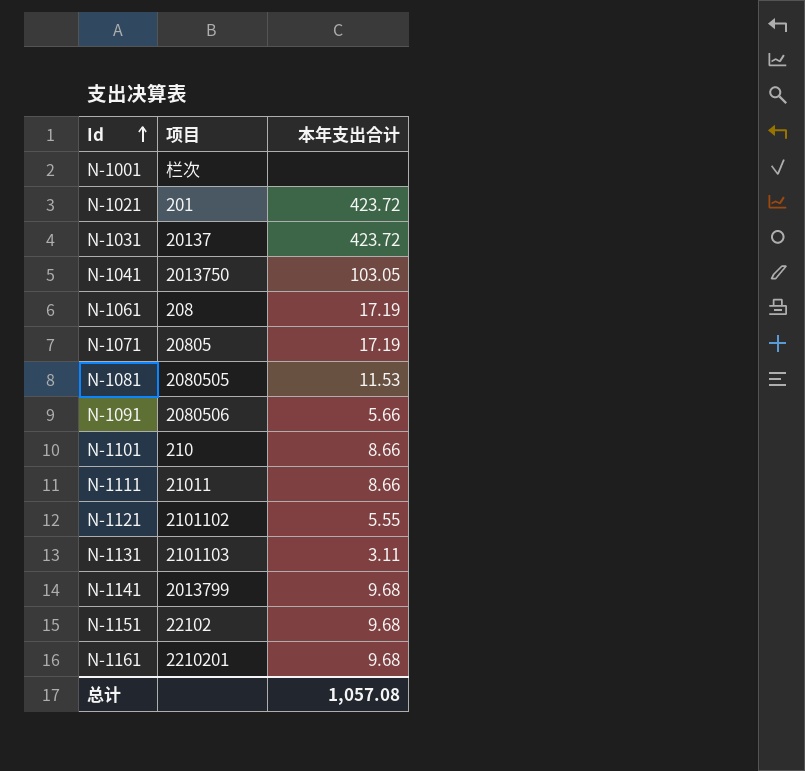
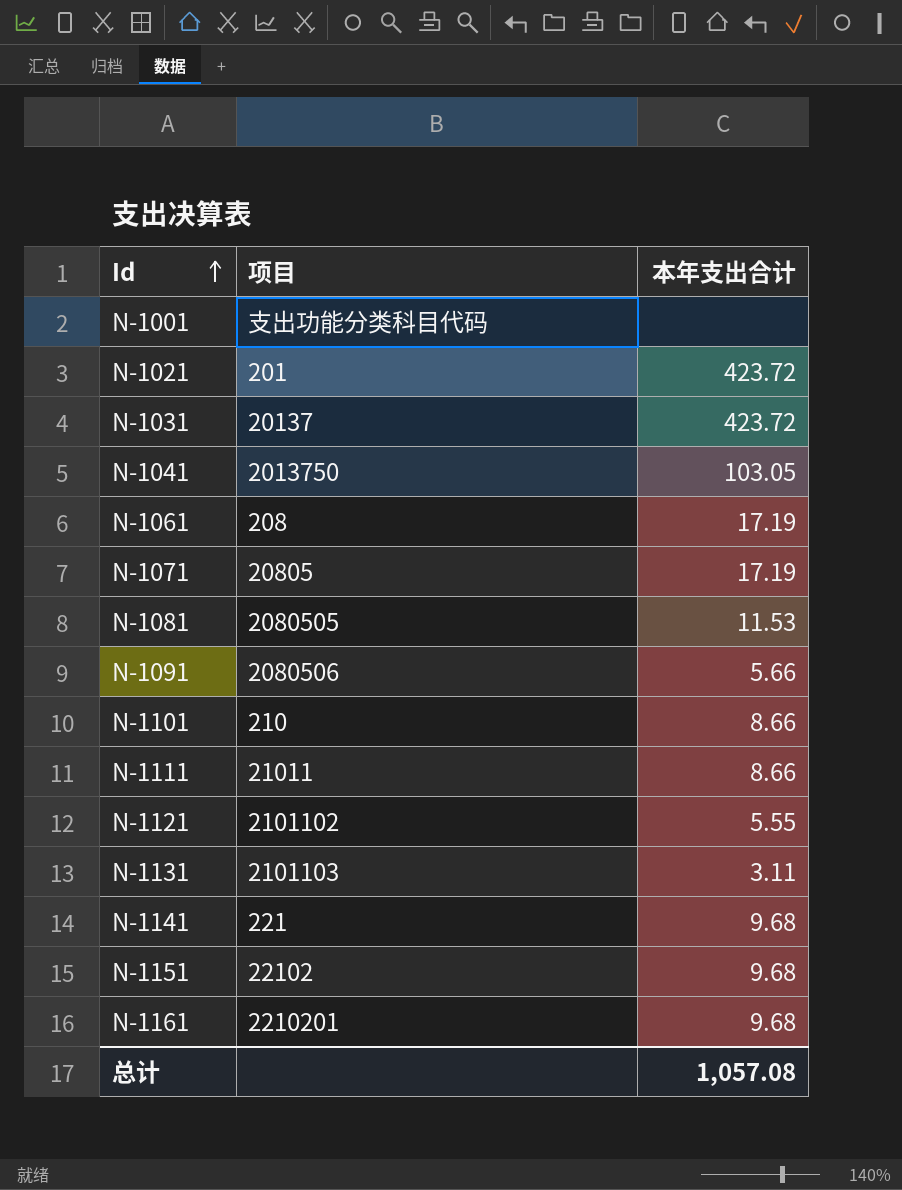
N-1001 | 项目: 栏次 -> 支出功能分类科目代码
N-1141 | 项目: 2013799 -> 221

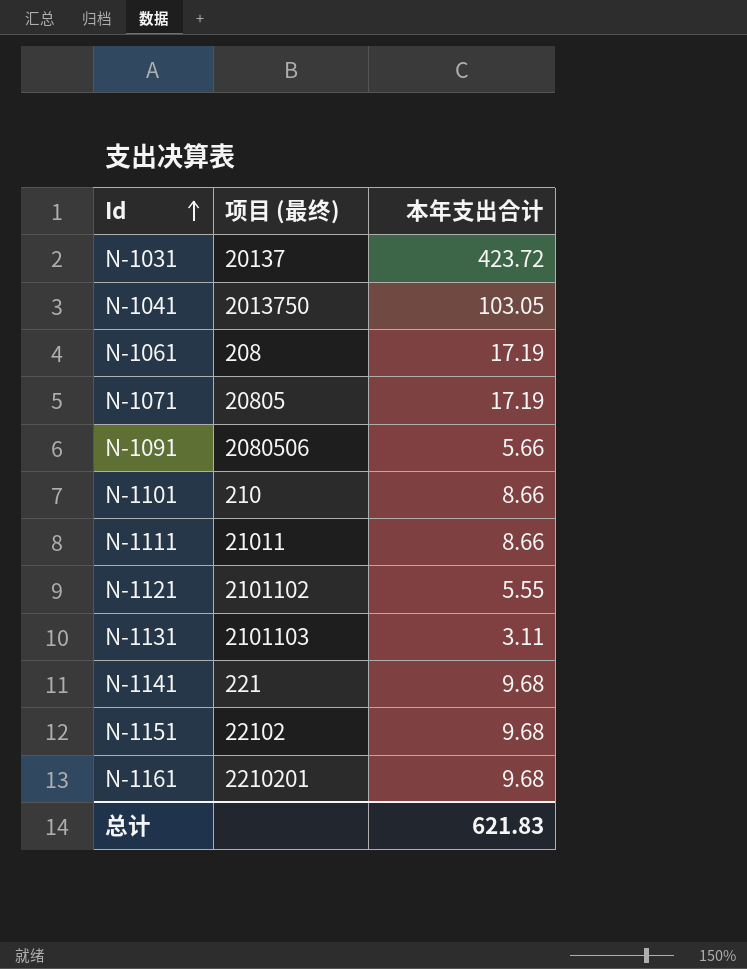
column name: 项目 -> 项目 (最终)
row N-1001: 支出功能分类科目代码 | none -> none
row N-1021: 201 | 423.72 -> none
row N-1081: 2080505 | 11.53 -> none
总计 | 本年支出合计: 1,057.08 -> 621.83

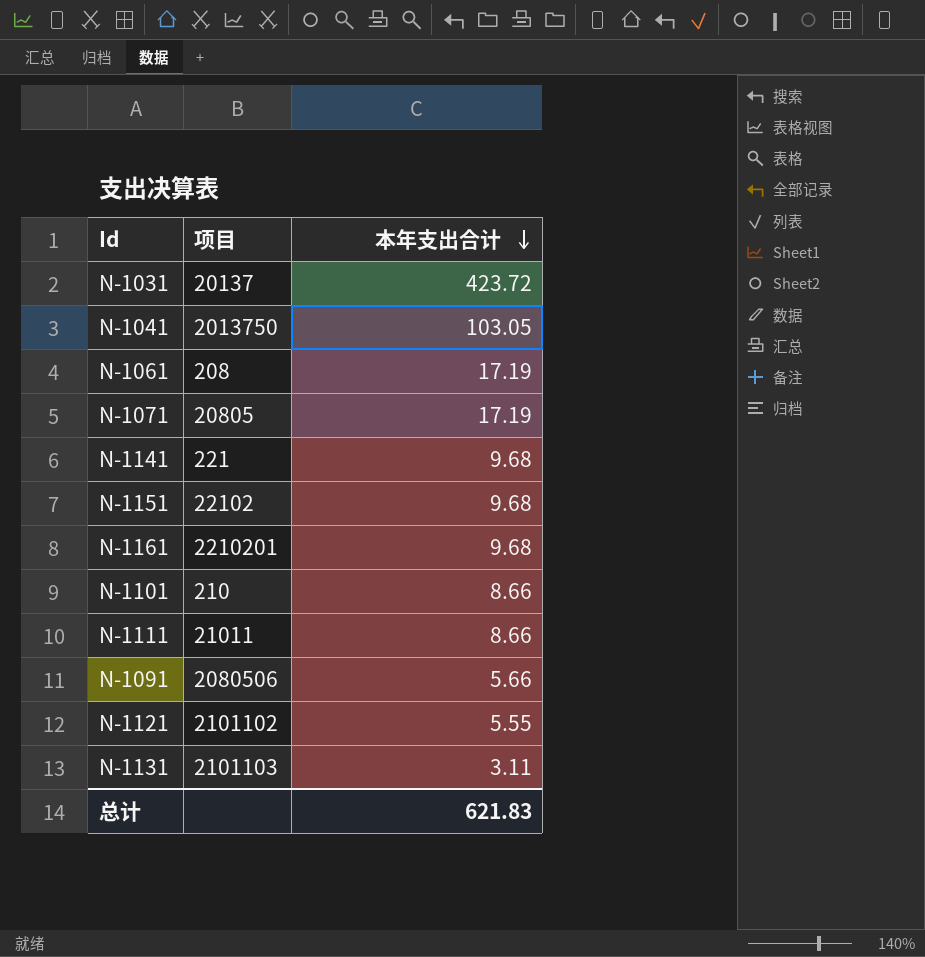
row order: Id ascending -> 本年支出合计 descending
column name: 项目 (最终) -> 项目

